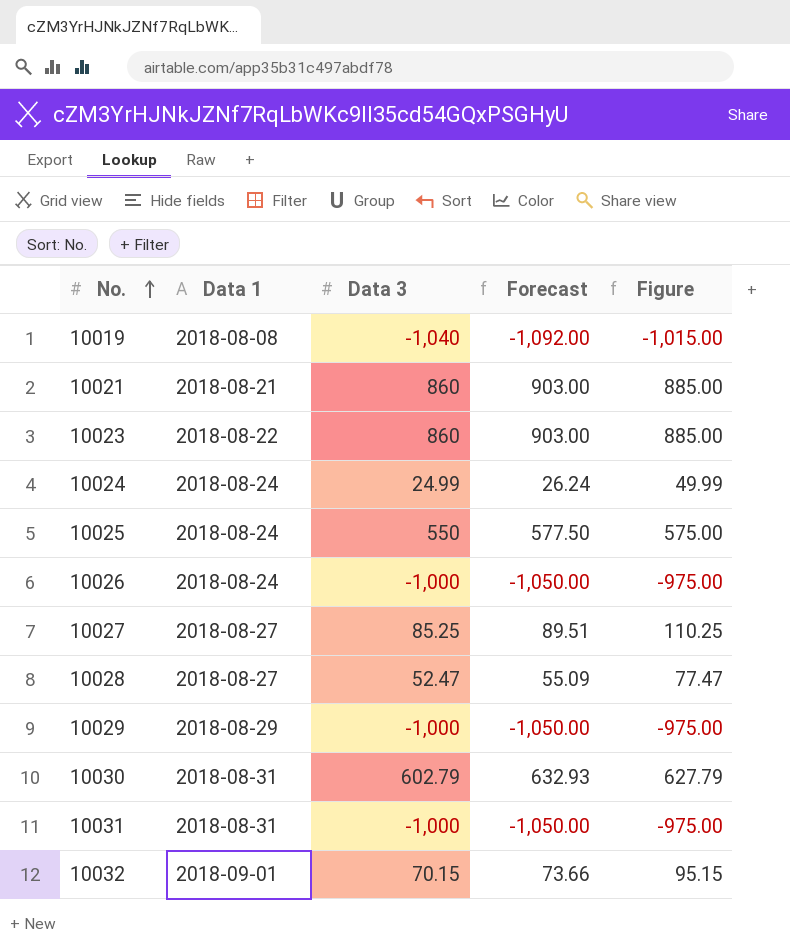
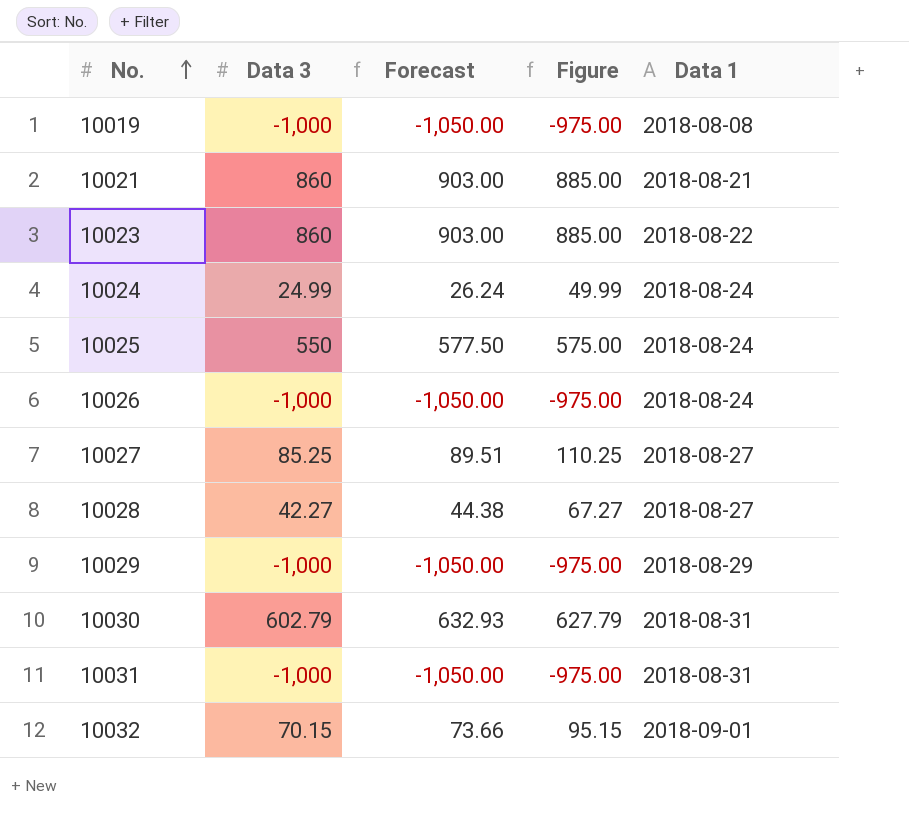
column Data 1 | position: 2 -> 5
10019 | Data 3: -1,040 -> -1,000
10019 | Forecast: -1,092.00 -> -1,050.00
10019 | Figure: -1,015.00 -> -975.00
10028 | Data 3: 52.47 -> 42.27
10028 | Forecast: 55.09 -> 44.38
10028 | Figure: 77.47 -> 67.27

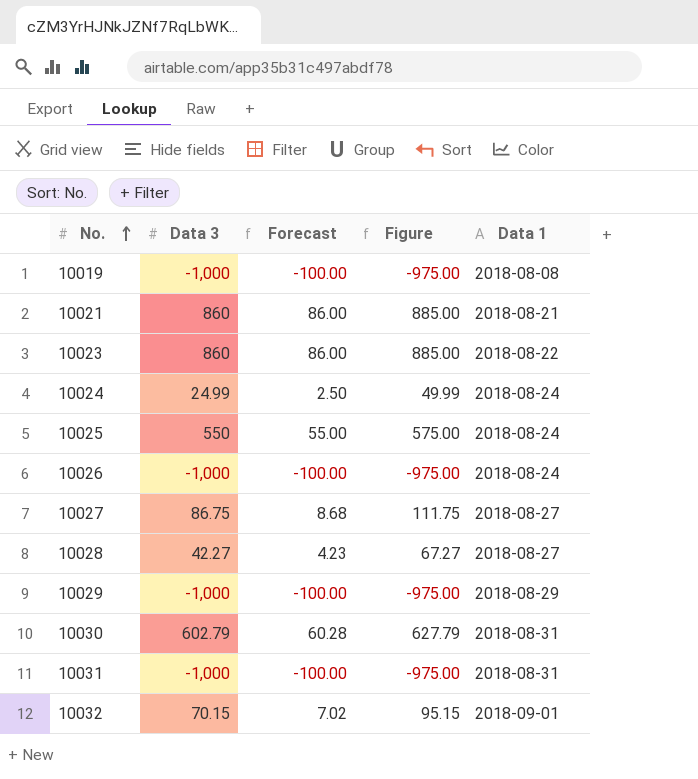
column Forecast | formula: [Data 3] * 1.05 -> [Data 3] * 0.1
10027 | Data 3: 85.25 -> 86.75
10027 | Figure: 110.25 -> 111.75

